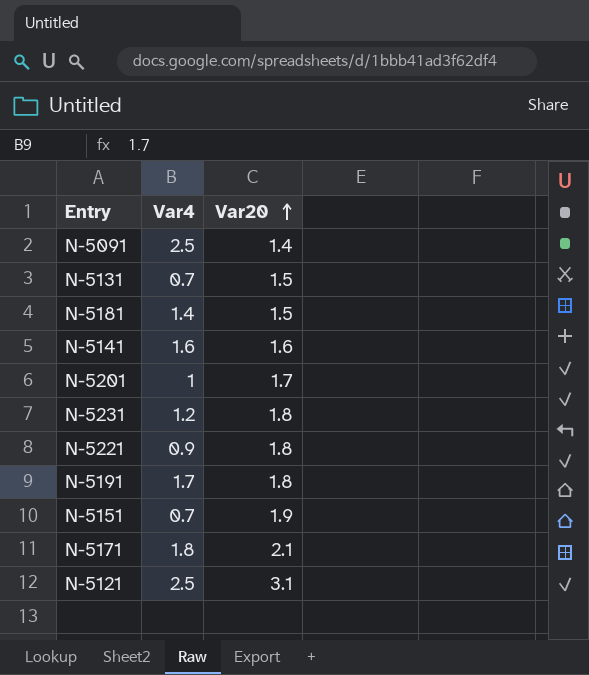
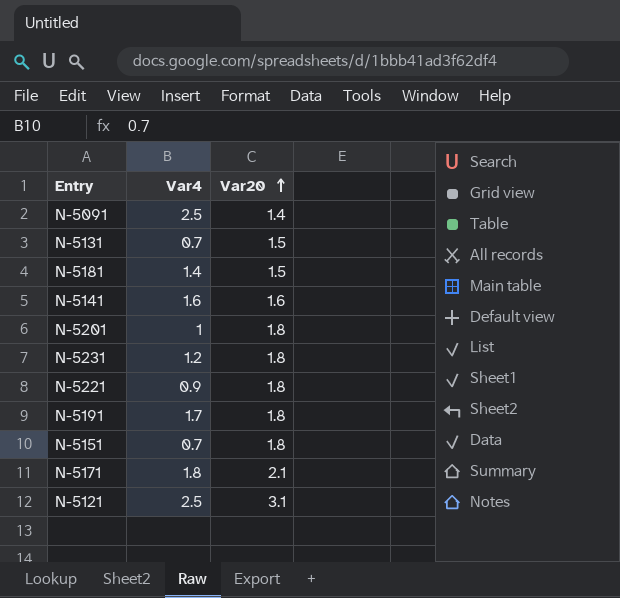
N-5201 | Var20: 1.7 -> 1.8
N-5151 | Var20: 1.9 -> 1.8

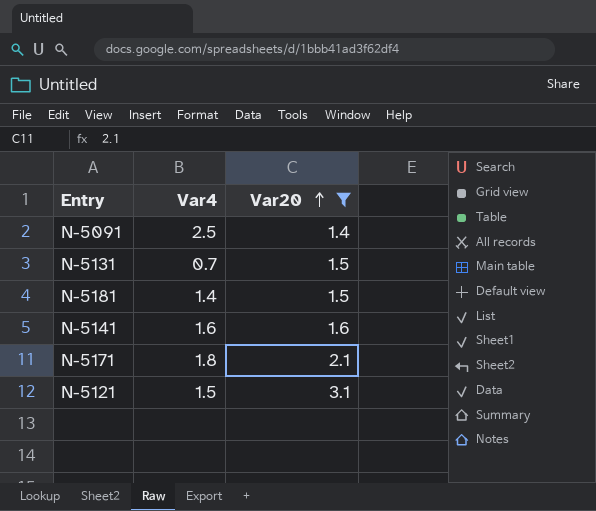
filter: none -> Var20 != 1.8
N-5121 | Var4: 2.5 -> 1.5

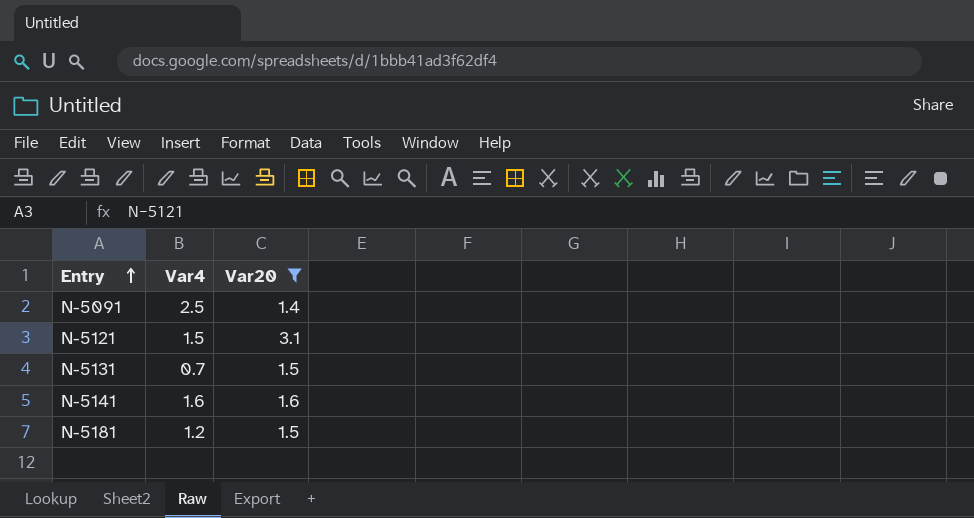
row order: Var20 ascending -> Entry ascending
row N-5171: 1.8 | 2.1 -> none
N-5181 | Var4: 1.4 -> 1.2

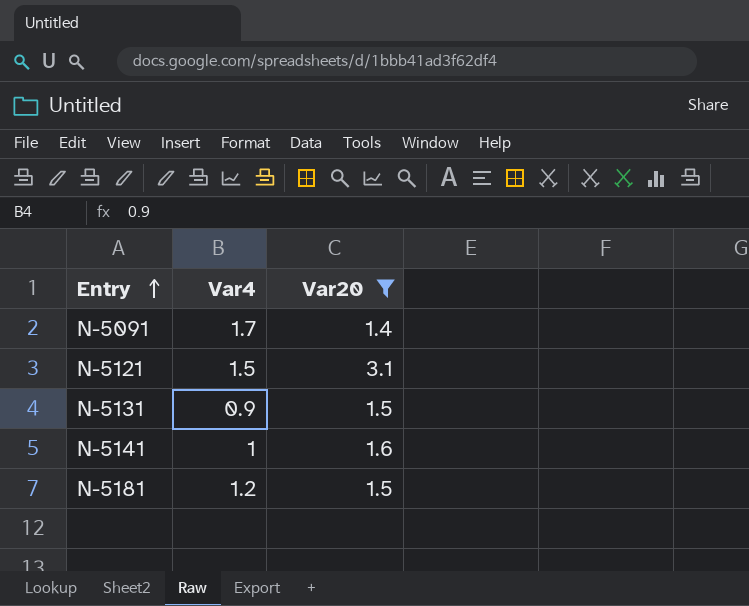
N-5091 | Var4: 2.5 -> 1.7
N-5131 | Var4: 0.7 -> 0.9
N-5141 | Var4: 1.6 -> 1

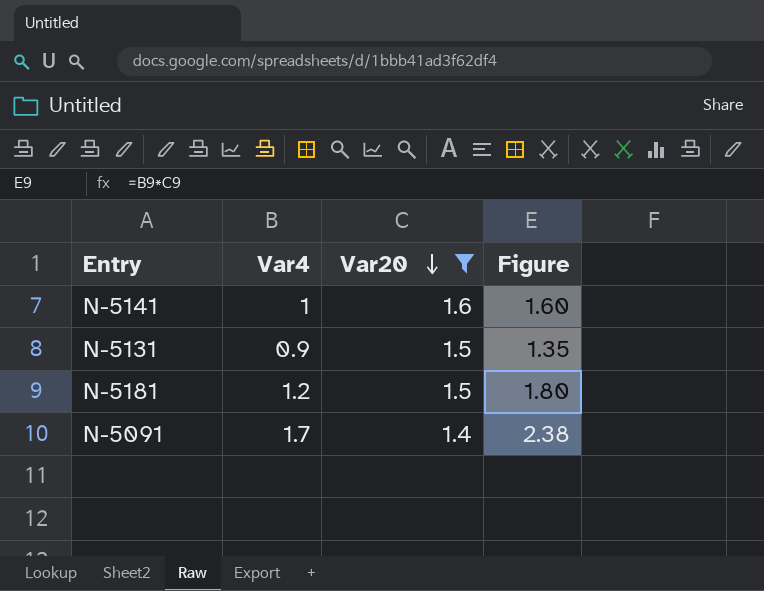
row order: Entry ascending -> Var20 descending
column Figure | formula: none -> [Var4] * [Var20]
row N-5121: 1.5 | 3.1 -> none

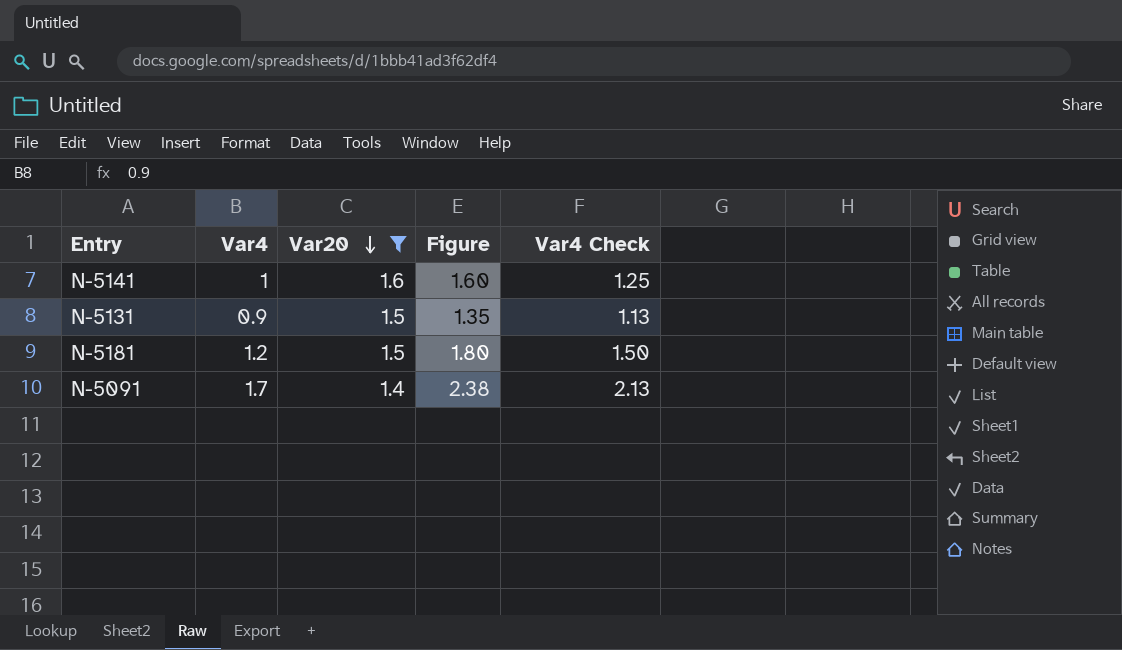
column Var4 Check | formula: none -> [Var4] * 1.25

